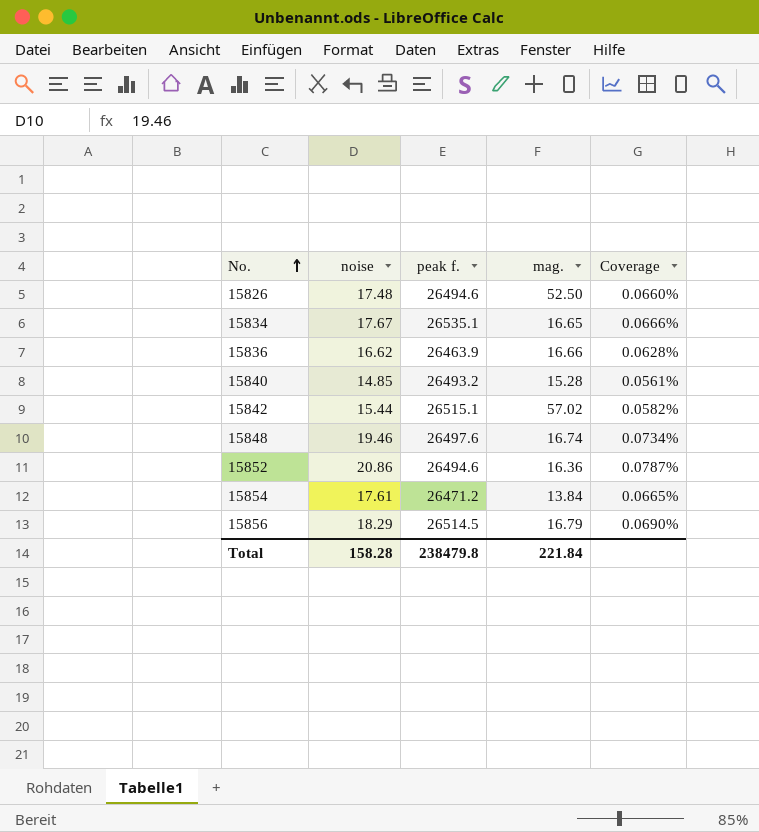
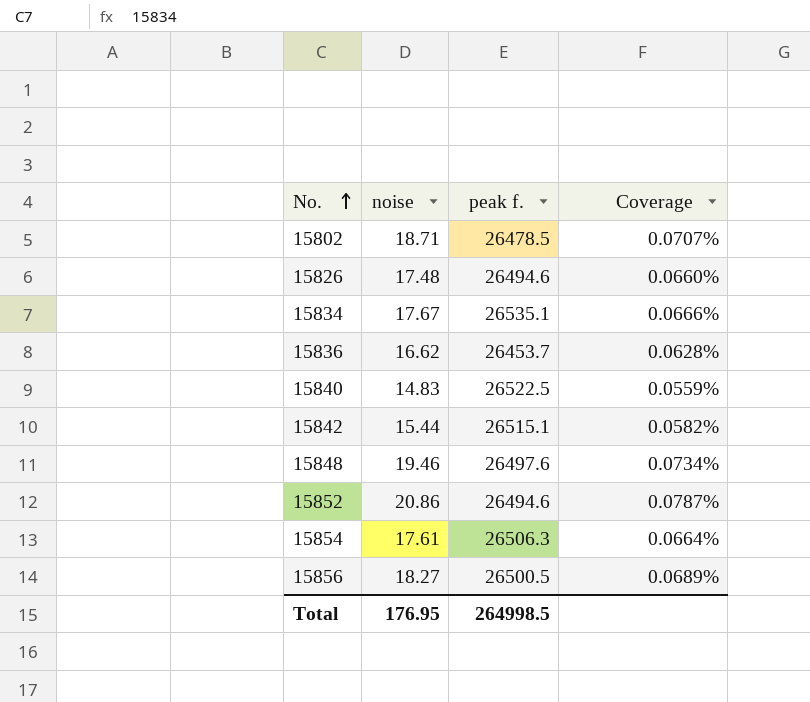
column mag. | position: 4 -> none
row 15802: none -> 18.71 | 26478.5 | 0.0707%
15836 | peak f.: 26463.9 -> 26453.7
15840 | noise: 14.85 -> 14.83
15840 | peak f.: 26493.2 -> 26522.5
15840 | Coverage: 0.0561% -> 0.0559%
15854 | peak f.: 26471.2 -> 26506.3
15854 | Coverage: 0.0665% -> 0.0664%
15856 | noise: 18.29 -> 18.27
15856 | peak f.: 26514.5 -> 26500.5
15856 | Coverage: 0.0690% -> 0.0689%
Total | noise: 158.28 -> 176.95
Total | peak f.: 238479.8 -> 264998.5

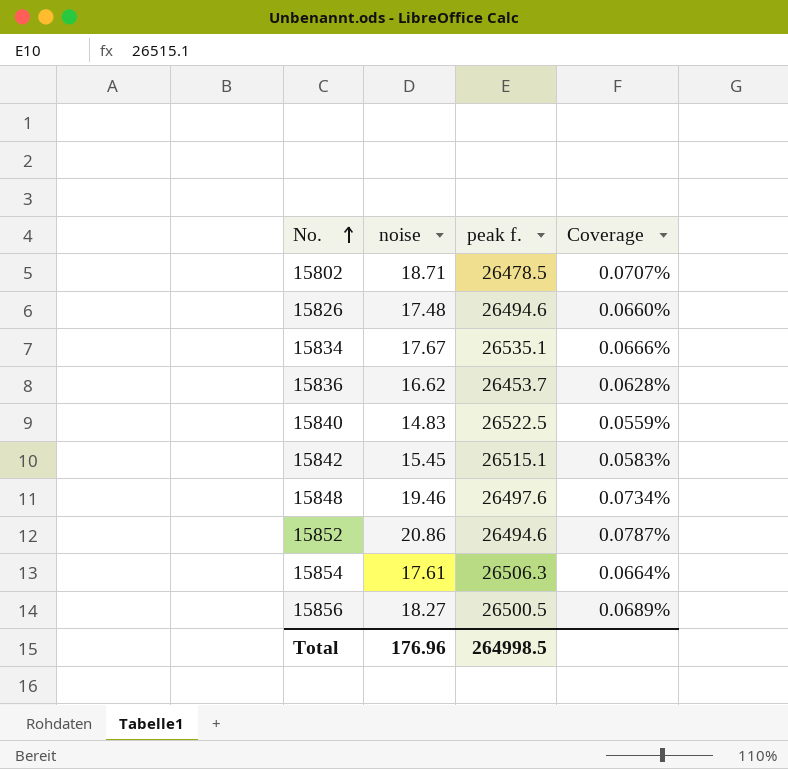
15842 | noise: 15.44 -> 15.45
15842 | Coverage: 0.0582% -> 0.0583%
Total | noise: 176.95 -> 176.96

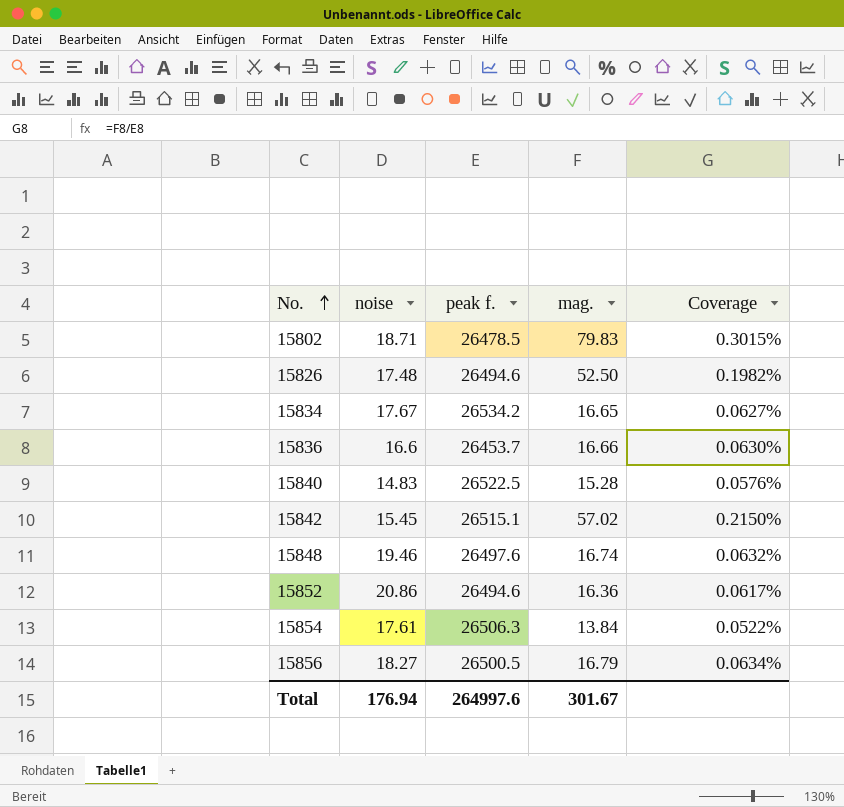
column mag. | position: none -> 4
column Coverage | formula: [noise] / [peak f.] -> [mag.] / [peak f.]
15834 | peak f.: 26535.1 -> 26534.2
15836 | noise: 16.62 -> 16.6
Total | noise: 176.96 -> 176.94
Total | peak f.: 264998.5 -> 264997.6

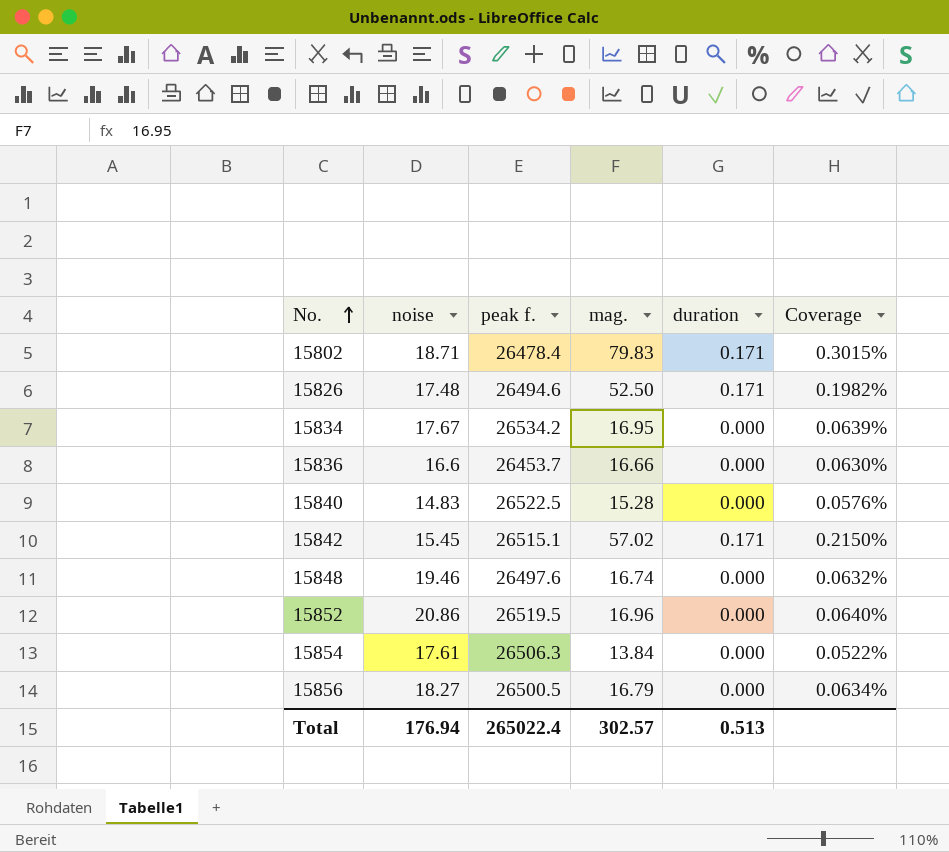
column duration | position: none -> 5
15802 | peak f.: 26478.5 -> 26478.4
15834 | mag.: 16.65 -> 16.95
15834 | Coverage: 0.0627% -> 0.0639%
15852 | peak f.: 26494.6 -> 26519.5
15852 | mag.: 16.36 -> 16.96
15852 | Coverage: 0.0617% -> 0.0640%
Total | peak f.: 264997.6 -> 265022.4
Total | mag.: 301.67 -> 302.57

